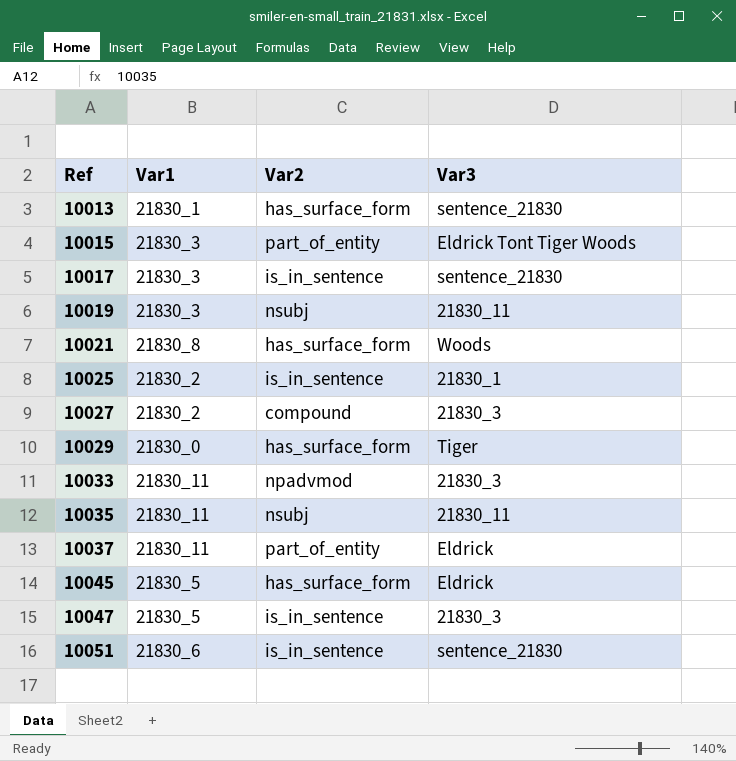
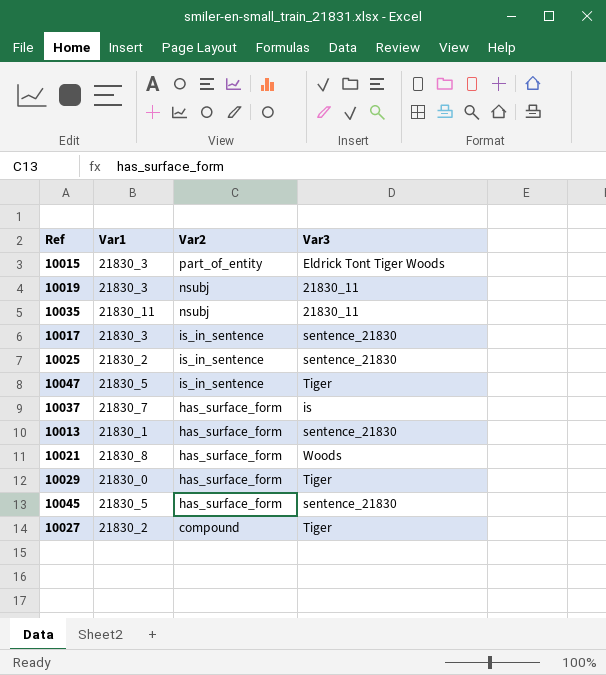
row order: Ref ascending -> Var2 descending
row 10033: 21830_11 | npadvmod | 21830_3 -> none
row 10051: 21830_6 | is_in_sentence | sentence_21830 -> none
10025 | Var3: 21830_1 -> sentence_21830
10047 | Var3: 21830_3 -> Tiger
10037 | Var1: 21830_11 -> 21830_7
10037 | Var2: part_of_entity -> has_surface_form
10037 | Var3: Eldrick -> is
10045 | Var3: Eldrick -> sentence_21830
10027 | Var3: 21830_3 -> Tiger

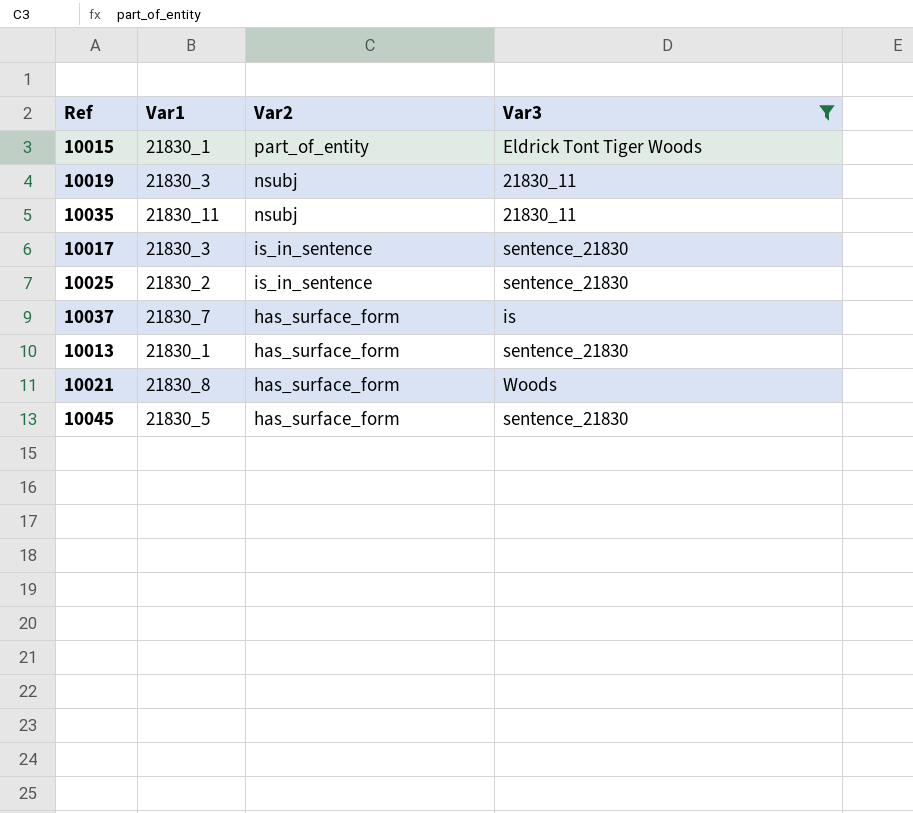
filter: none -> Var3 != Tiger
10015 | Var1: 21830_3 -> 21830_1

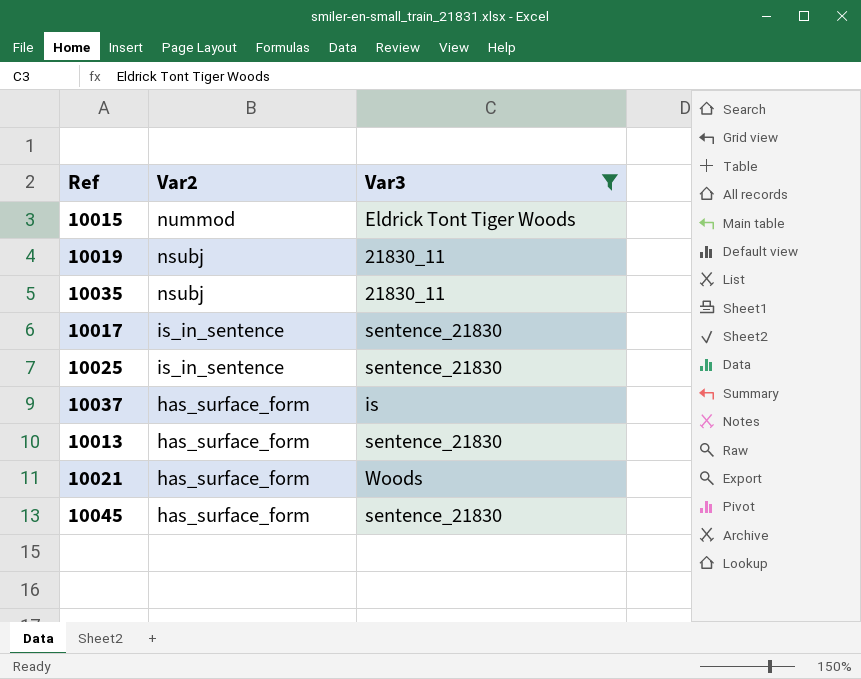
column Var1 | position: 2 -> none
10015 | Var2: part_of_entity -> nummod

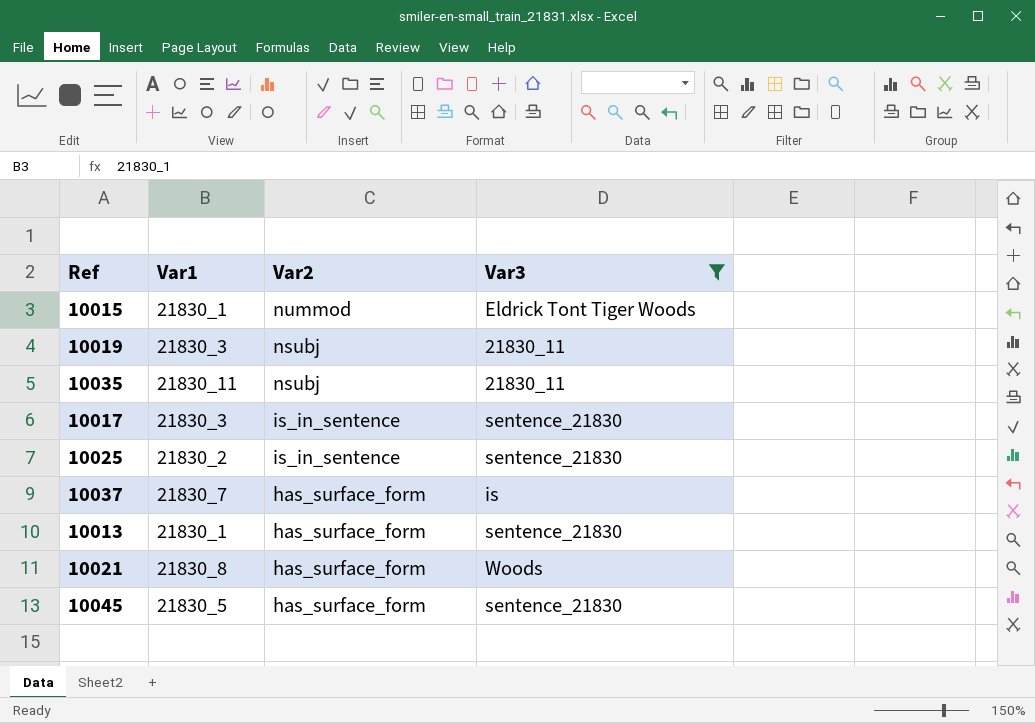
column Var1 | position: none -> 2

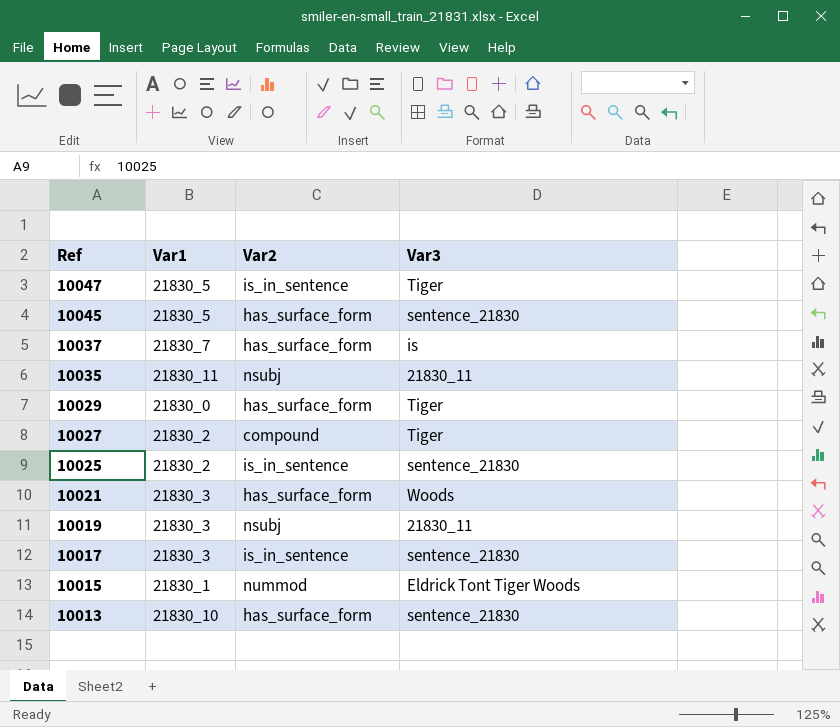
filter: Var3 != Tiger -> none
row order: Var2 descending -> Ref descending
10021 | Var1: 21830_8 -> 21830_3
10013 | Var1: 21830_1 -> 21830_10

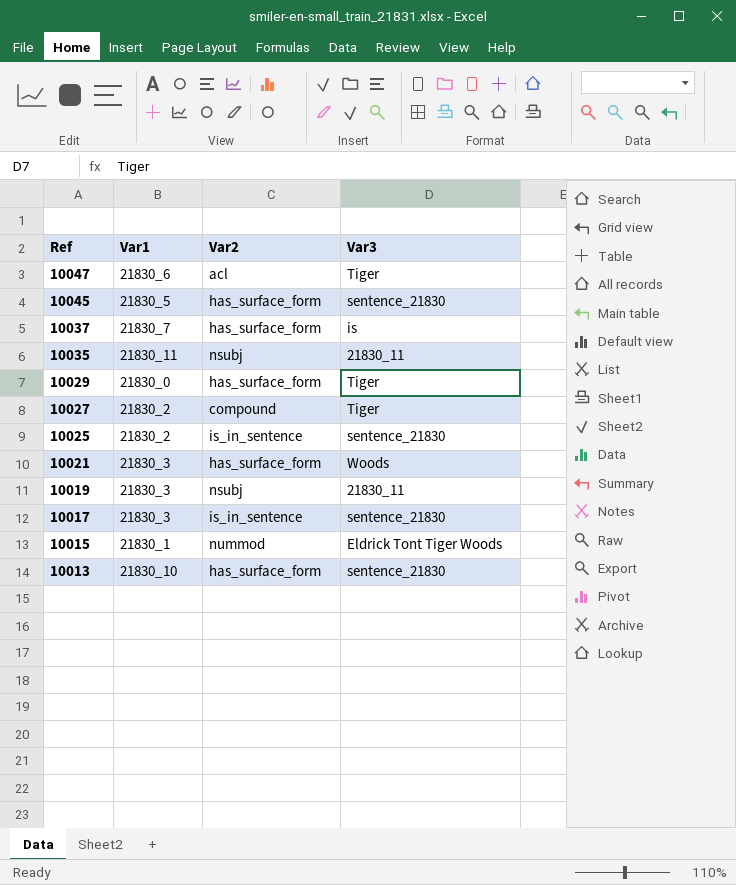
10047 | Var1: 21830_5 -> 21830_6
10047 | Var2: is_in_sentence -> acl

